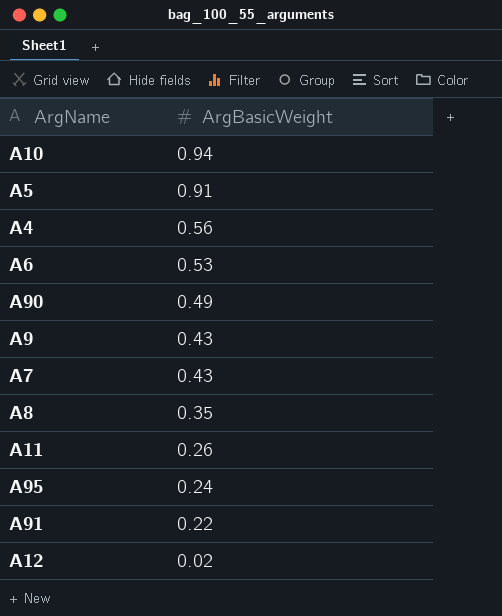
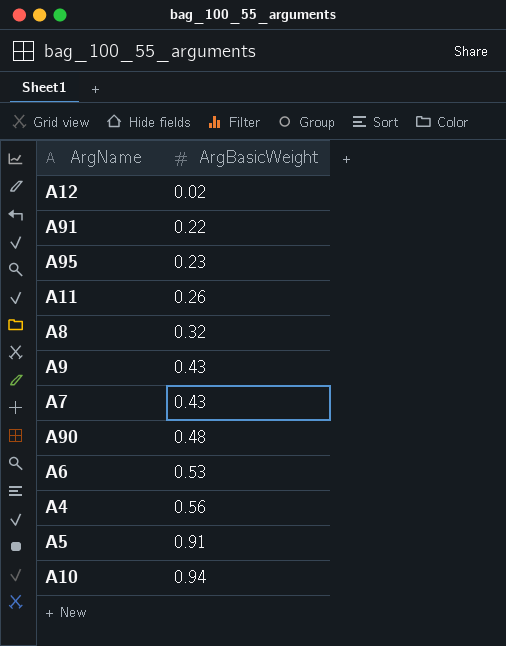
row order: ArgBasicWeight descending -> ArgBasicWeight ascending
A95 | ArgBasicWeight: 0.24 -> 0.23
A8 | ArgBasicWeight: 0.35 -> 0.32
A90 | ArgBasicWeight: 0.49 -> 0.48

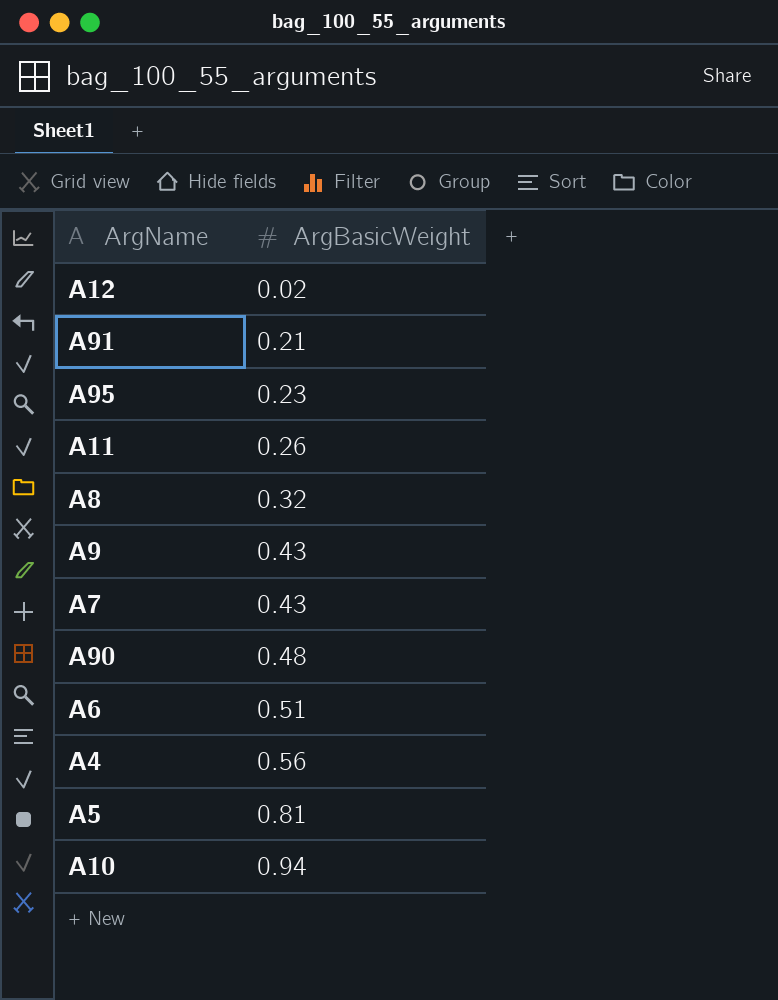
A91 | ArgBasicWeight: 0.22 -> 0.21
A6 | ArgBasicWeight: 0.53 -> 0.51
A5 | ArgBasicWeight: 0.91 -> 0.81

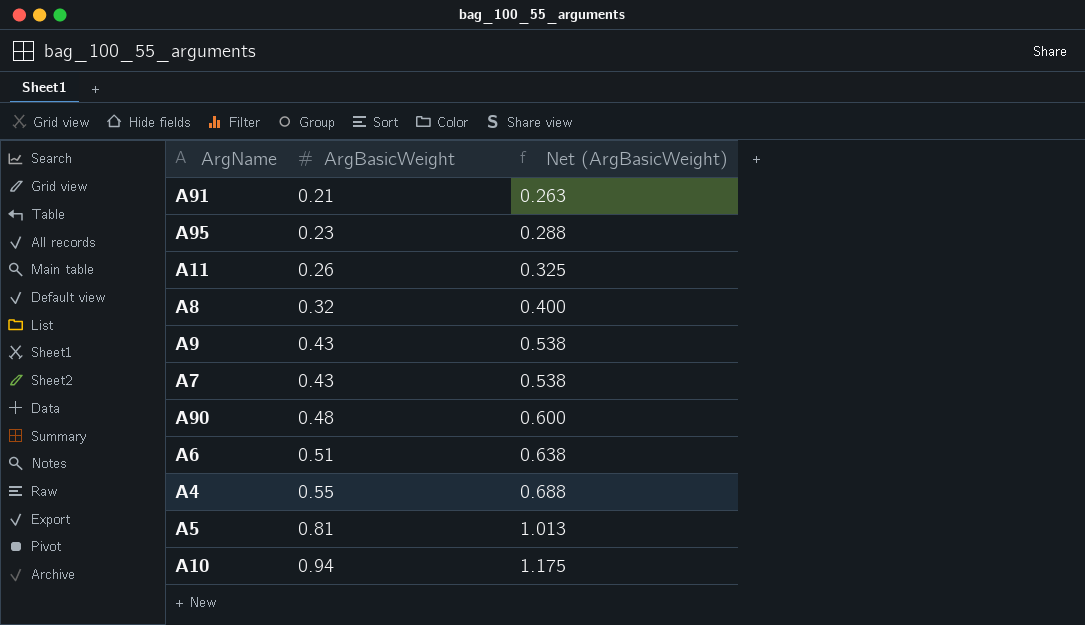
column Net (ArgBasicWeight) | formula: none -> [ArgBasicWeight] * 1.25
row A12: 0.02 -> none
A4 | ArgBasicWeight: 0.56 -> 0.55

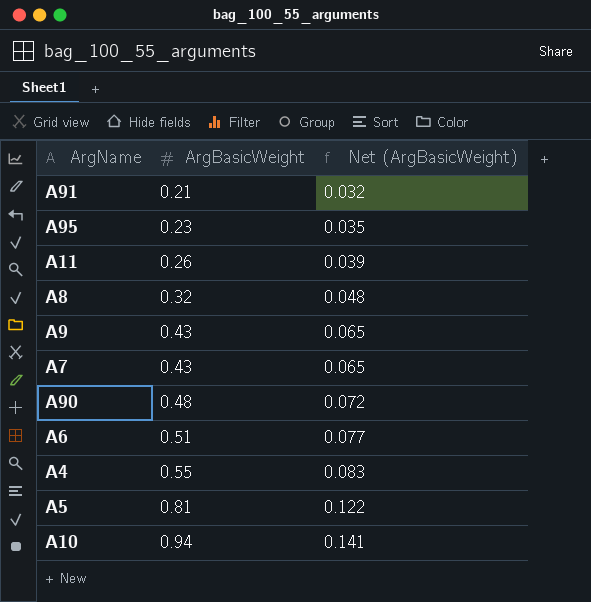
column Net (ArgBasicWeight) | formula: [ArgBasicWeight] * 1.25 -> [ArgBasicWeight] * 0.15

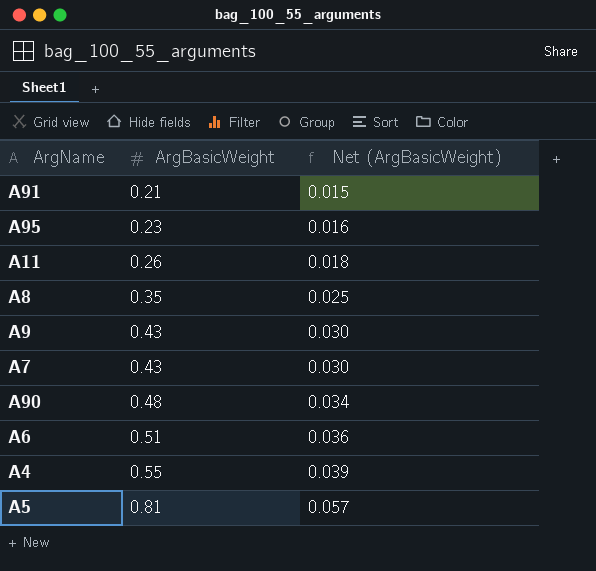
column Net (ArgBasicWeight) | formula: [ArgBasicWeight] * 0.15 -> [ArgBasicWeight] * 0.07
row A10: 0.94 | 0.141 -> none
A8 | ArgBasicWeight: 0.32 -> 0.35

